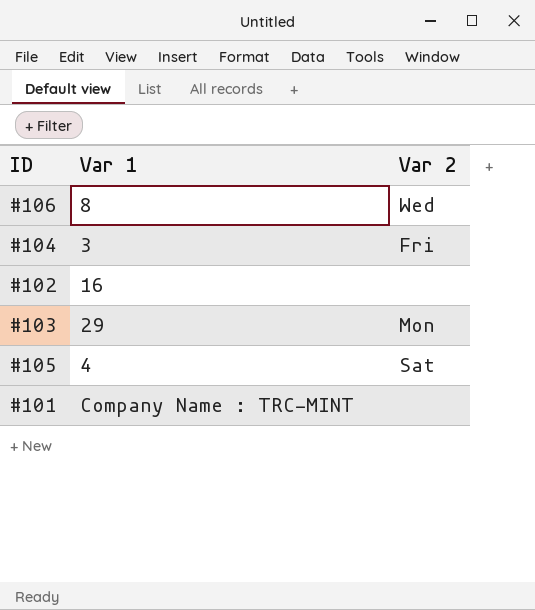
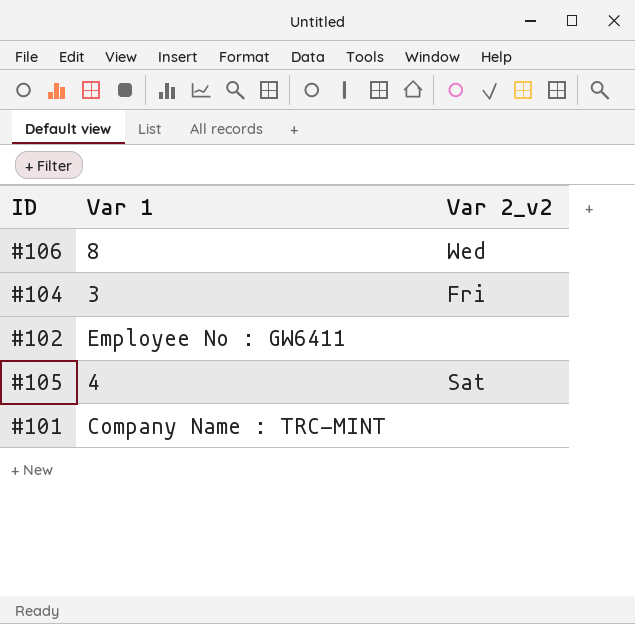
column name: Var 2 -> Var 2_v2
row #103: 29 | Mon -> none
#102 | Var 1: 16 -> Employee No : GW6411

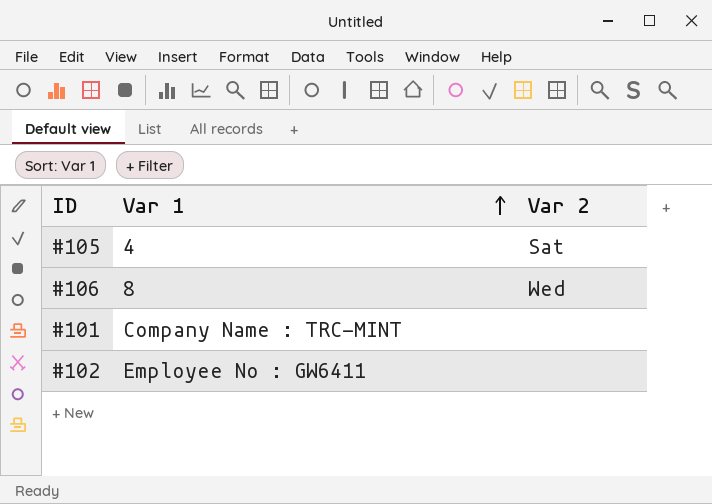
row order: none -> Var 1 ascending
column name: Var 2_v2 -> Var 2
row #104: 3 | Fri -> none

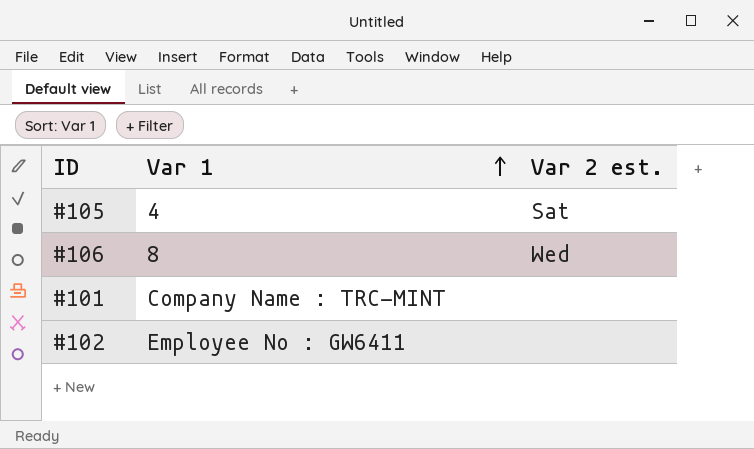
column name: Var 2 -> Var 2 est.

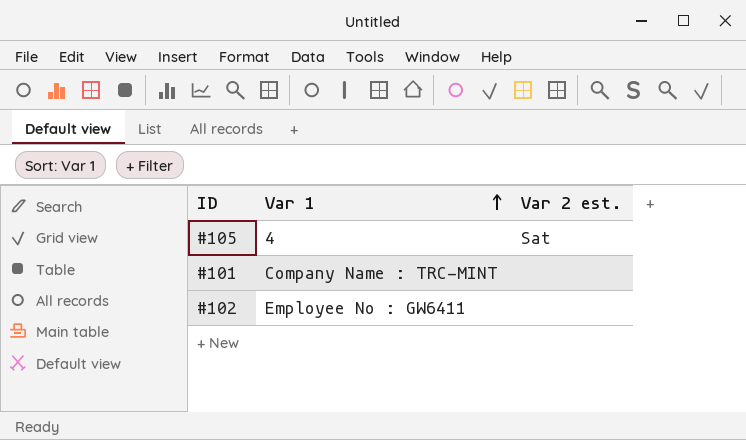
row #106: 8 | Wed -> none

